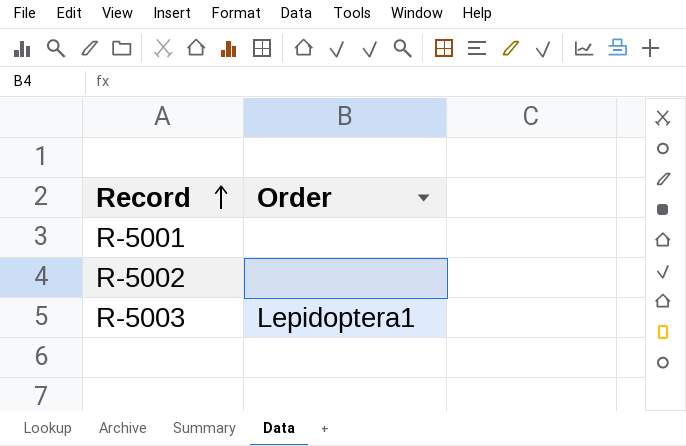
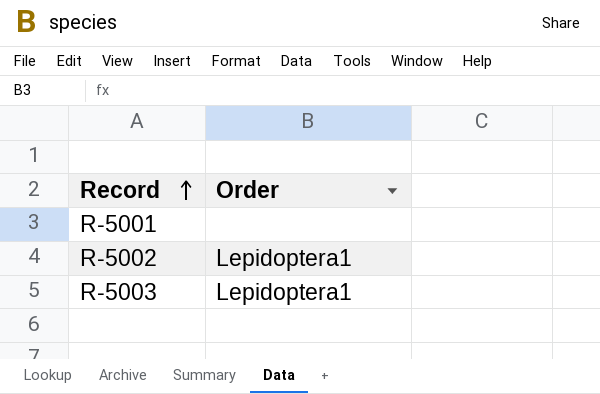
R-5002 | Order: none -> Lepidoptera1

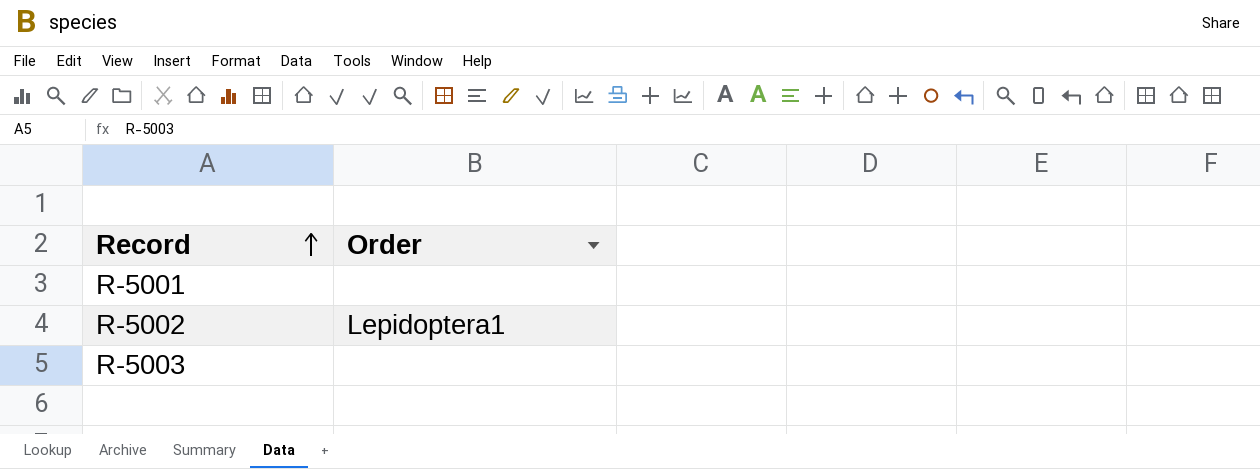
R-5003 | Order: Lepidoptera1 -> none

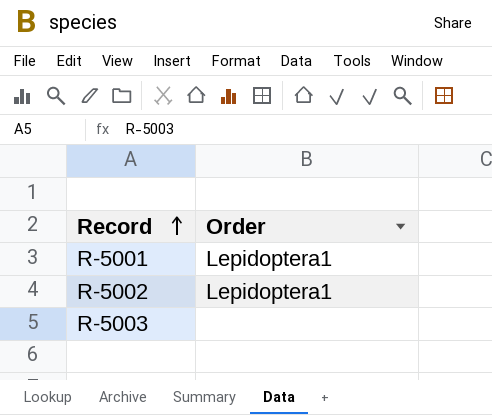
R-5001 | Order: none -> Lepidoptera1

